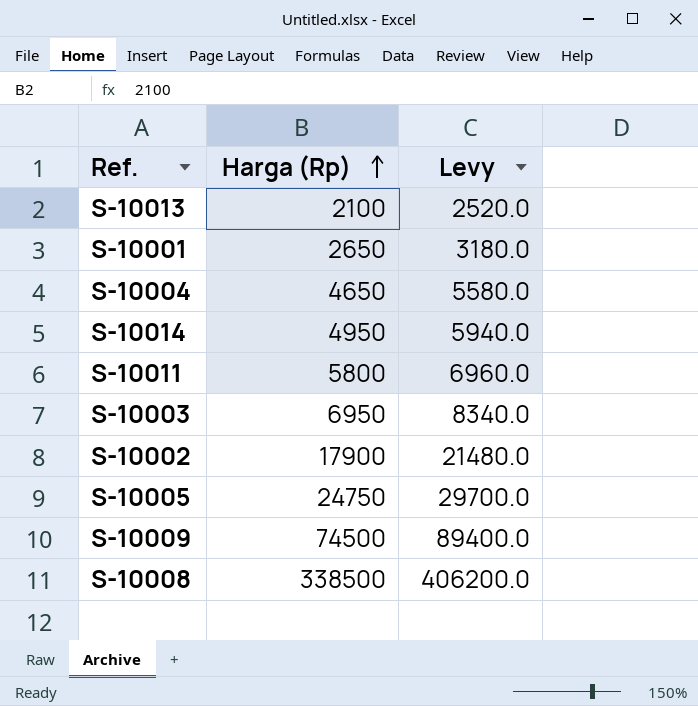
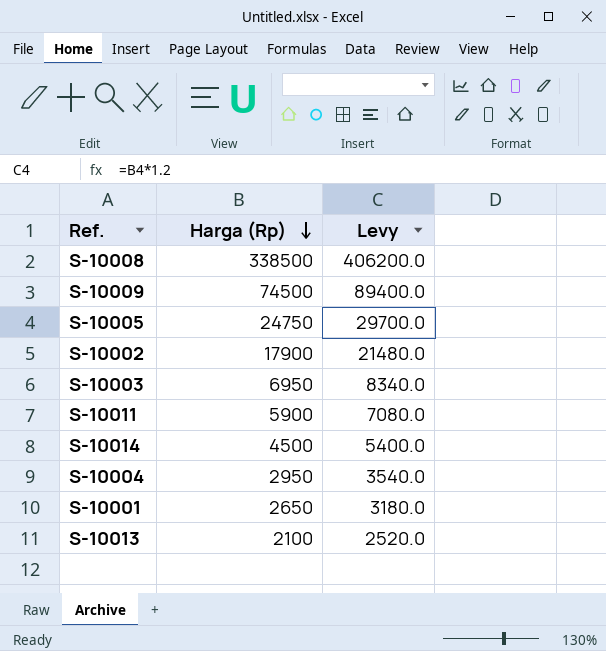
row order: Harga (Rp) ascending -> Harga (Rp) descending
S-10011 | Harga (Rp): 5800 -> 5900
S-10011 | Levy: 6960.0 -> 7080.0
S-10014 | Harga (Rp): 4950 -> 4500
S-10014 | Levy: 5940.0 -> 5400.0
S-10004 | Harga (Rp): 4650 -> 2950
S-10004 | Levy: 5580.0 -> 3540.0

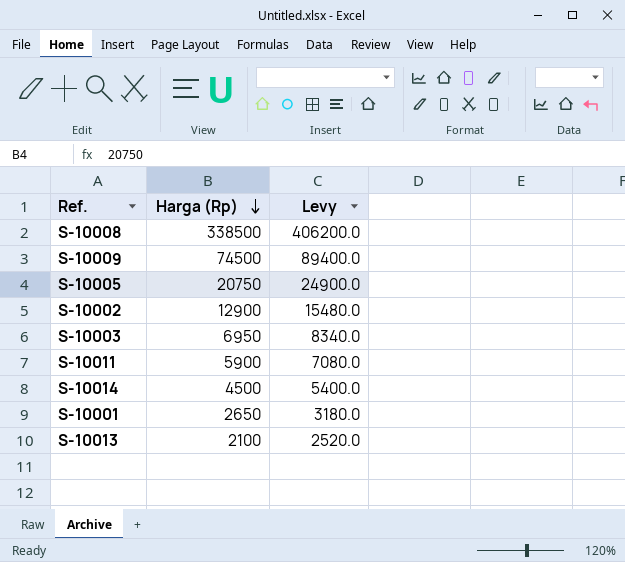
row S-10004: 2950 | 3540.0 -> none
S-10005 | Harga (Rp): 24750 -> 20750
S-10005 | Levy: 29700.0 -> 24900.0
S-10002 | Harga (Rp): 17900 -> 12900
S-10002 | Levy: 21480.0 -> 15480.0

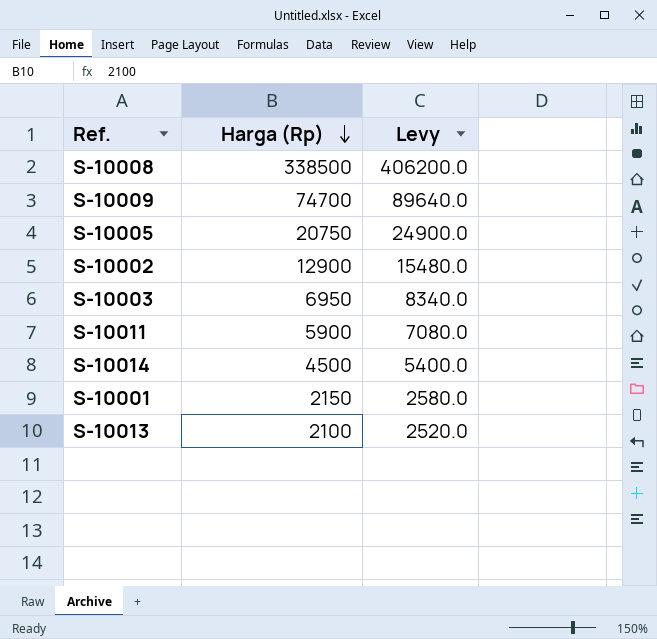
S-10009 | Harga (Rp): 74500 -> 74700
S-10009 | Levy: 89400.0 -> 89640.0
S-10001 | Harga (Rp): 2650 -> 2150
S-10001 | Levy: 3180.0 -> 2580.0

